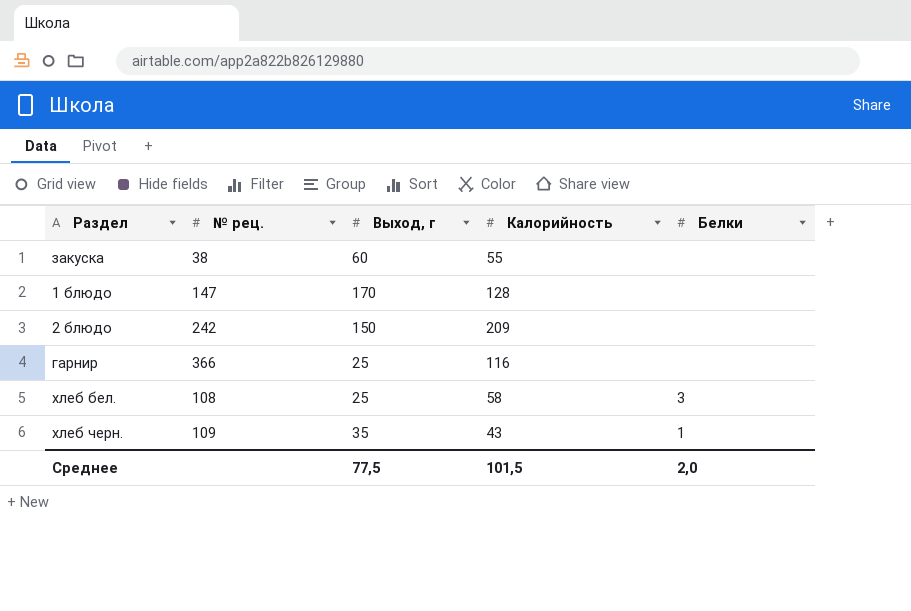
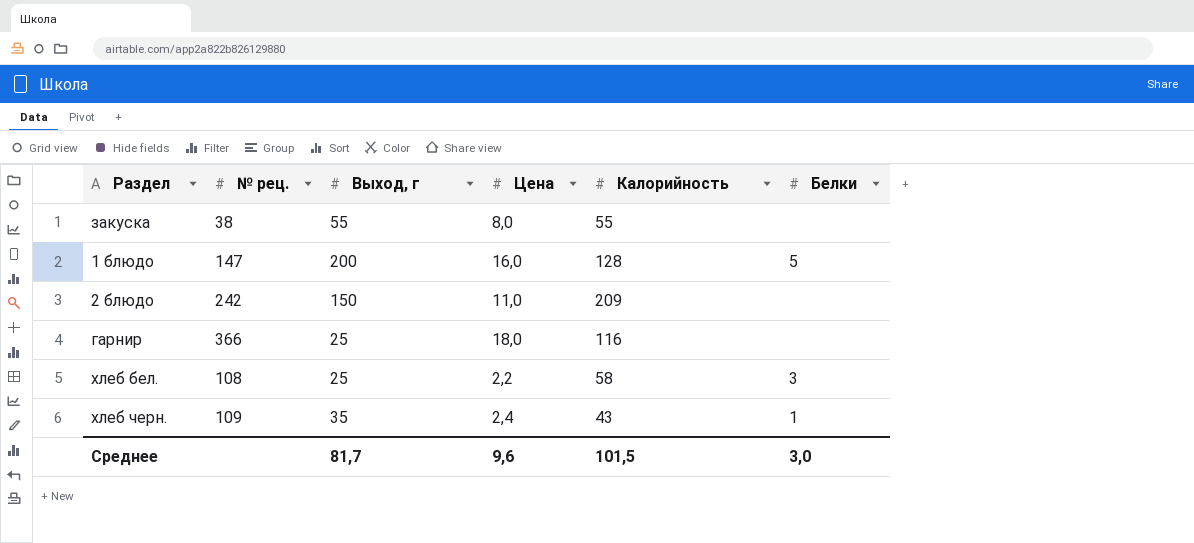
column Цена | position: none -> 4
закуска | Выход, г: 60 -> 55
1 блюдо | Выход, г: 170 -> 200
1 блюдо | Белки: none -> 5
Среднее | Выход, г: 77,5 -> 81,7
Среднее | Белки: 2,0 -> 3,0

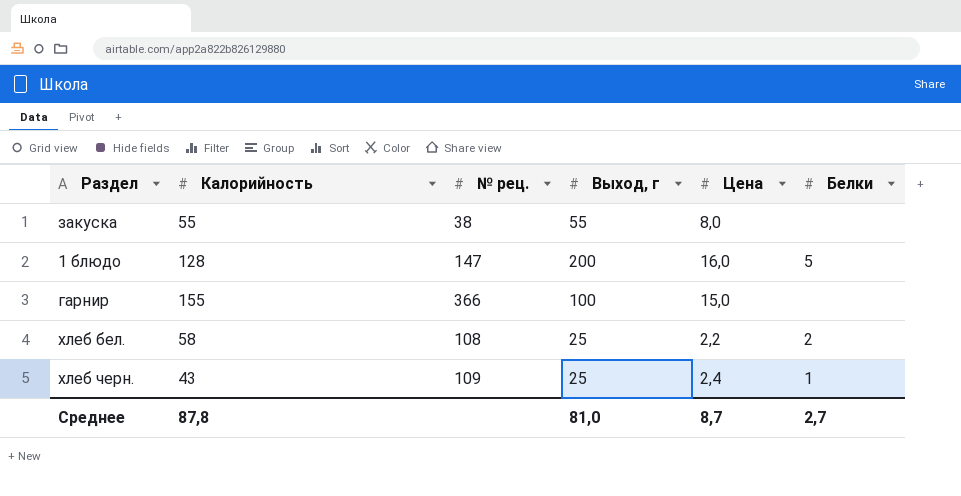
column Калорийность | position: 5 -> 2
row 2 блюдо: 242 | 150 | 11,0 | 209 | none -> none
гарнир | Калорийность: 116 -> 155
гарнир | Выход, г: 25 -> 100
гарнир | Цена: 18,0 -> 15,0
хлеб бел. | Белки: 3 -> 2
хлеб черн. | Выход, г: 35 -> 25
Среднее | Калорийность: 101,5 -> 87,8
Среднее | Выход, г: 81,7 -> 81,0
Среднее | Цена: 9,6 -> 8,7
Среднее | Белки: 3,0 -> 2,7

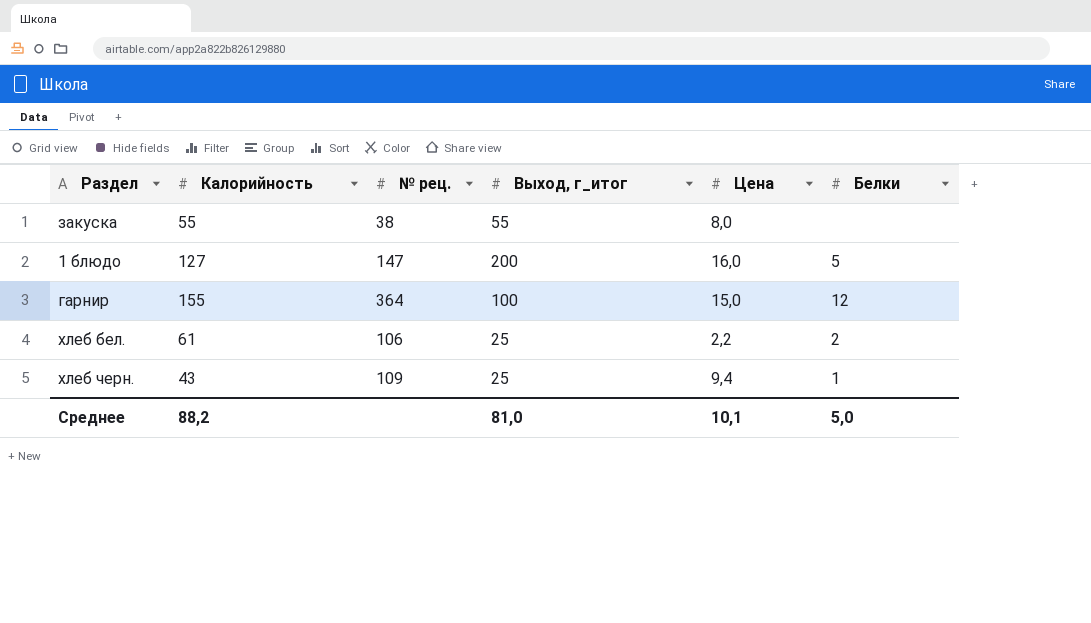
column name: Выход, г -> Выход, г_итог
1 блюдо | Калорийность: 128 -> 127
гарнир | № рец.: 366 -> 364
гарнир | Белки: none -> 12
хлеб бел. | Калорийность: 58 -> 61
хлеб бел. | № рец.: 108 -> 106
хлеб черн. | Цена: 2,4 -> 9,4
Среднее | Калорийность: 87,8 -> 88,2
Среднее | Цена: 8,7 -> 10,1
Среднее | Белки: 2,7 -> 5,0

